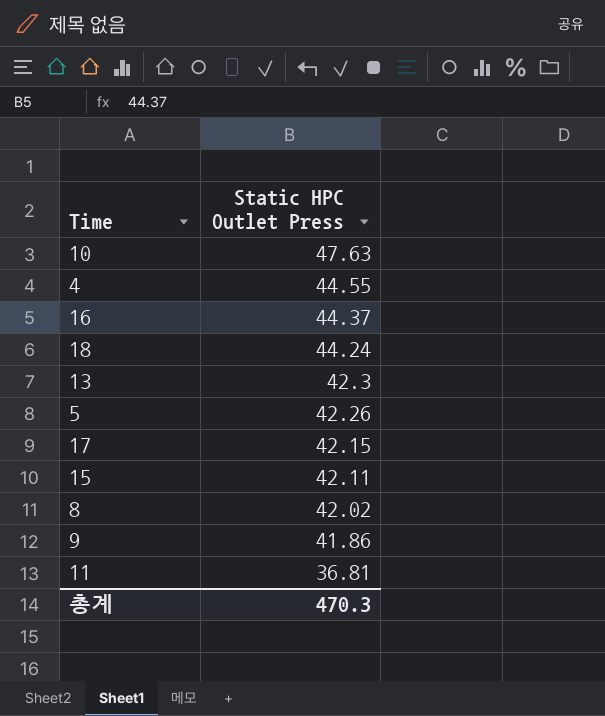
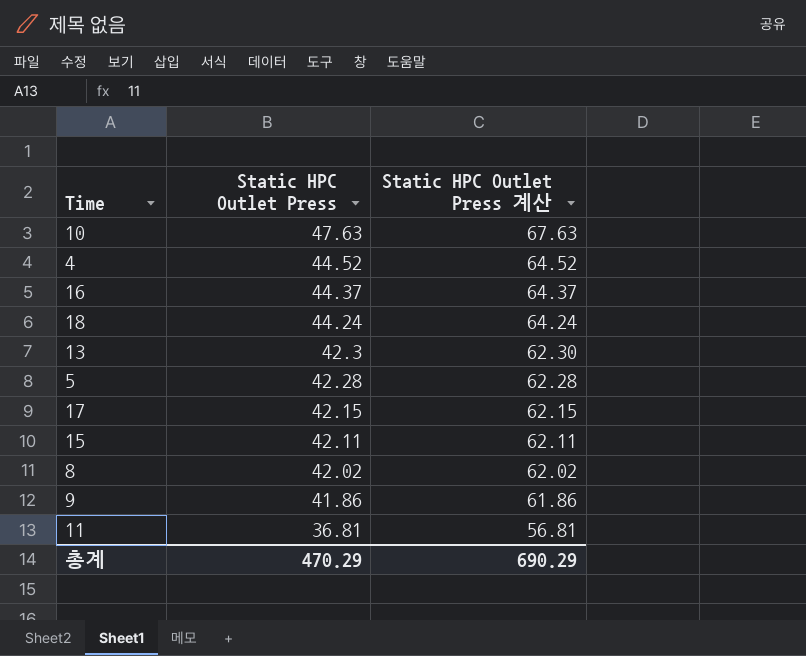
column Static HPC Outlet Press 계산 | formula: none -> [Static HPC Outlet Press] + 20
4 | Static HPC Outlet Press: 44.55 -> 44.52
5 | Static HPC Outlet Press: 42.26 -> 42.28
총계 | Static HPC Outlet Press: 470.3 -> 470.29

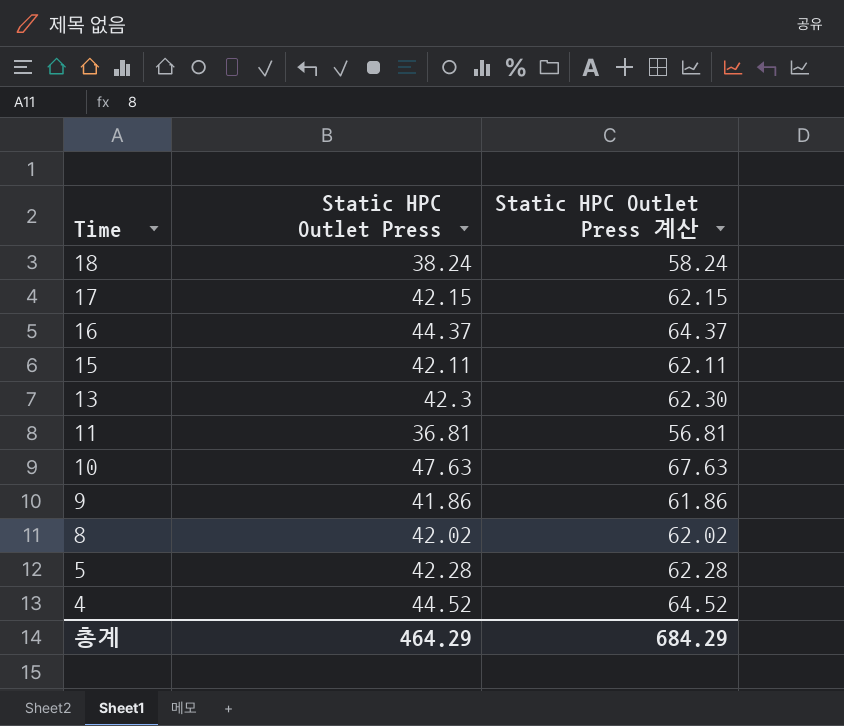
row order: Static HPC Outlet Press descending -> Time descending
18 | Static HPC Outlet Press: 44.24 -> 38.24
18 | Static HPC Outlet Press 계산: 64.24 -> 58.24
총계 | Static HPC Outlet Press: 470.29 -> 464.29
총계 | Static HPC Outlet Press 계산: 690.29 -> 684.29

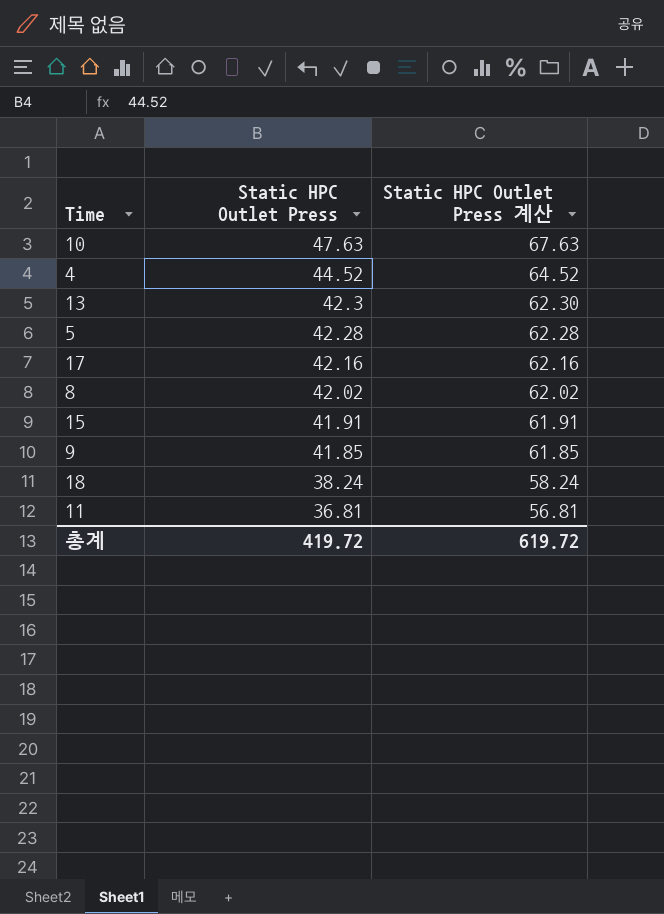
row order: Time descending -> Static HPC Outlet Press descending
row 16: 44.37 | 64.37 -> none
17 | Static HPC Outlet Press: 42.15 -> 42.16
17 | Static HPC Outlet Press 계산: 62.15 -> 62.16
15 | Static HPC Outlet Press: 42.11 -> 41.91
15 | Static HPC Outlet Press 계산: 62.11 -> 61.91
9 | Static HPC Outlet Press: 41.86 -> 41.85
9 | Static HPC Outlet Press 계산: 61.86 -> 61.85
총계 | Static HPC Outlet Press: 464.29 -> 419.72
총계 | Static HPC Outlet Press 계산: 684.29 -> 619.72

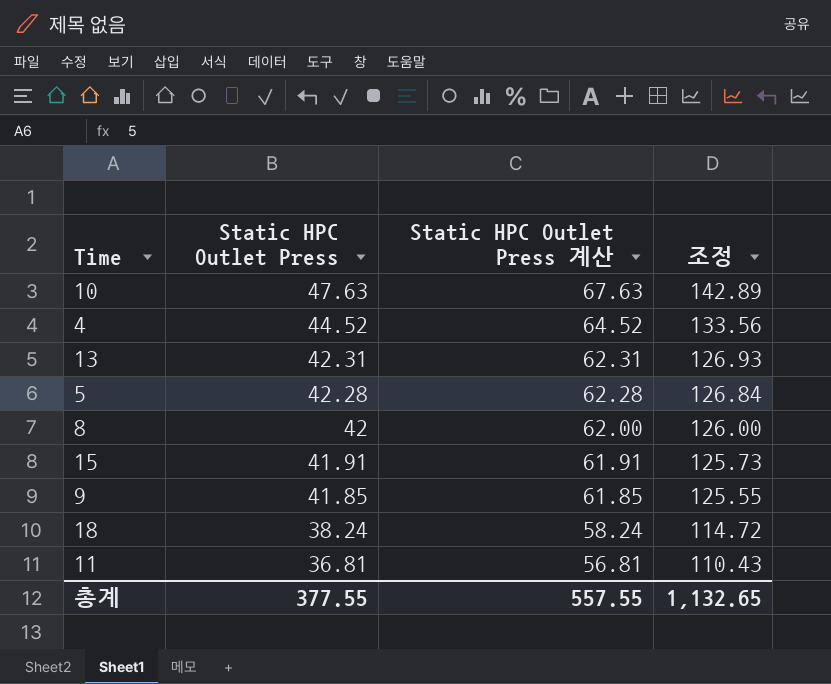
column 조정 | formula: none -> [Static HPC Outlet Press] * 3
row 17: 42.16 | 62.16 -> none
13 | Static HPC Outlet Press: 42.3 -> 42.31
13 | Static HPC Outlet Press 계산: 62.30 -> 62.31
8 | Static HPC Outlet Press: 42.02 -> 42
8 | Static HPC Outlet Press 계산: 62.02 -> 62.00
총계 | Static HPC Outlet Press: 419.72 -> 377.55
총계 | Static HPC Outlet Press 계산: 619.72 -> 557.55

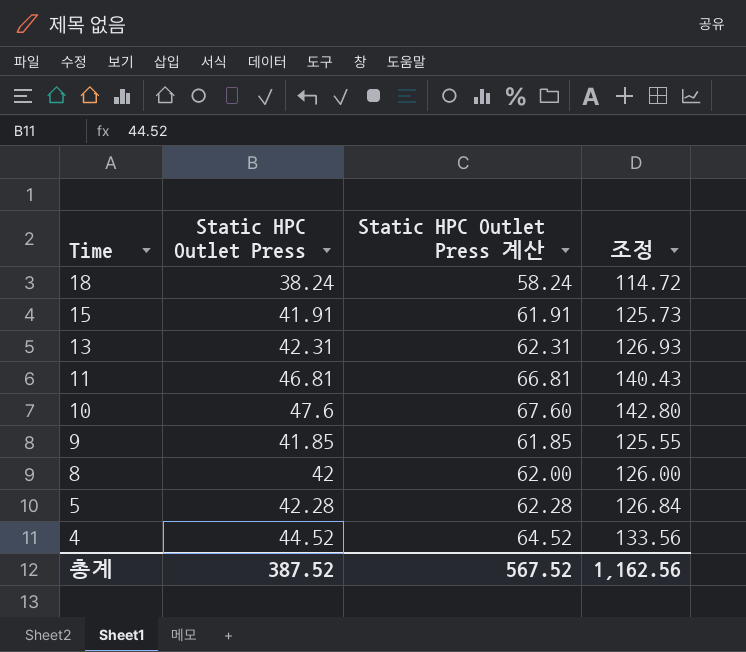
row order: Static HPC Outlet Press descending -> Time descending
11 | Static HPC Outlet Press: 36.81 -> 46.81
11 | Static HPC Outlet Press 계산: 56.81 -> 66.81
11 | 조정: 110.43 -> 140.43
10 | Static HPC Outlet Press: 47.63 -> 47.6
10 | Static HPC Outlet Press 계산: 67.63 -> 67.60
10 | 조정: 142.89 -> 142.80
총계 | Static HPC Outlet Press: 377.55 -> 387.52
총계 | Static HPC Outlet Press 계산: 557.55 -> 567.52
총계 | 조정: 1,132.65 -> 1,162.56

